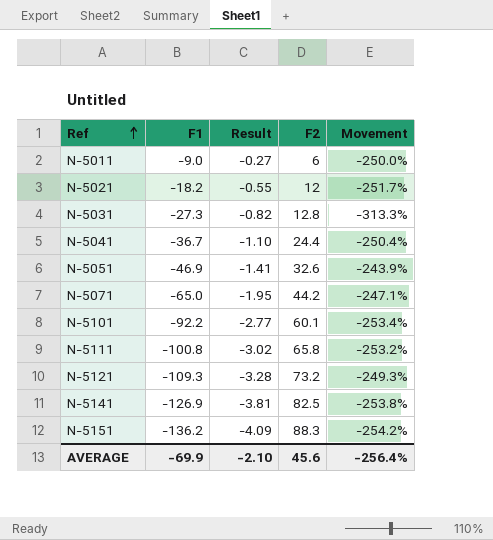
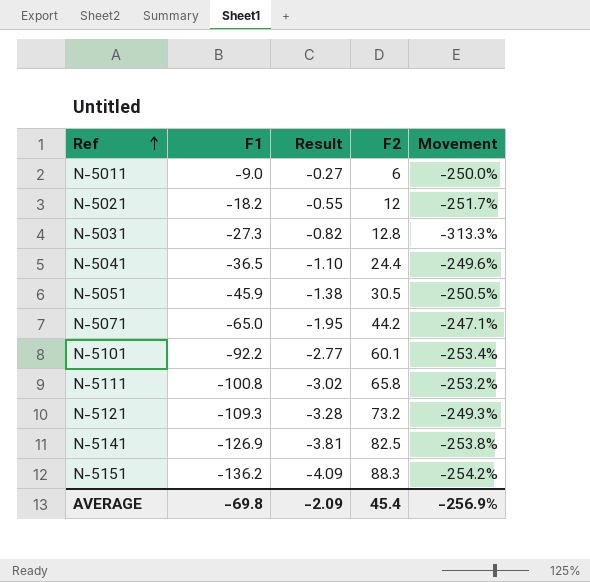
N-5041 | F1: -36.7 -> -36.5
N-5041 | Movement: -250.4% -> -249.6%
N-5051 | F1: -46.9 -> -45.9
N-5051 | Result: -1.41 -> -1.38
N-5051 | F2: 32.6 -> 30.5
N-5051 | Movement: -243.9% -> -250.5%
AVERAGE | F1: -69.9 -> -69.8
AVERAGE | Result: -2.10 -> -2.09
AVERAGE | F2: 45.6 -> 45.4
AVERAGE | Movement: -256.4% -> -256.9%

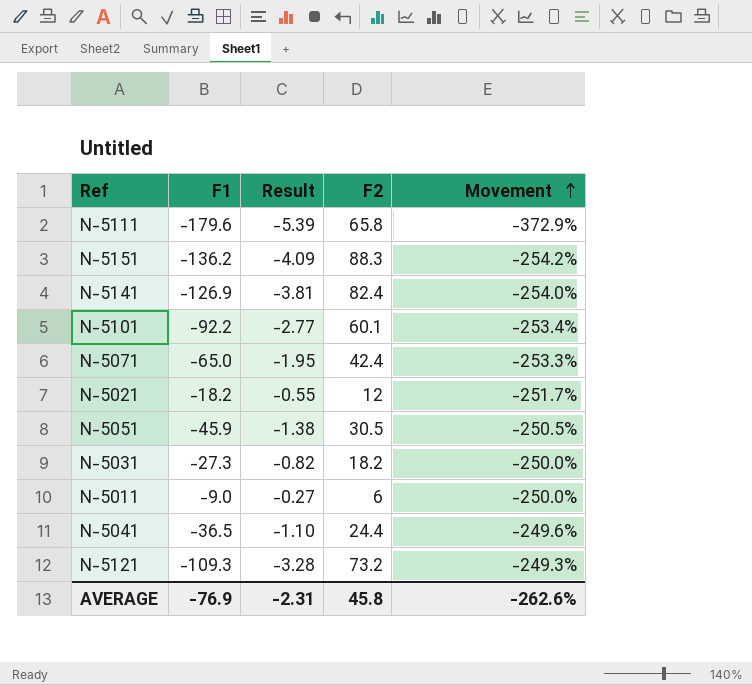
row order: Ref ascending -> Movement ascending
N-5111 | F1: -100.8 -> -179.6
N-5111 | Result: -3.02 -> -5.39
N-5111 | Movement: -253.2% -> -372.9%
N-5141 | F2: 82.5 -> 82.4
N-5141 | Movement: -253.8% -> -254.0%
N-5071 | F2: 44.2 -> 42.4
N-5071 | Movement: -247.1% -> -253.3%
N-5031 | F2: 12.8 -> 18.2
N-5031 | Movement: -313.3% -> -250.0%
AVERAGE | F1: -69.8 -> -76.9
AVERAGE | Result: -2.09 -> -2.31
AVERAGE | F2: 45.4 -> 45.8
AVERAGE | Movement: -256.9% -> -262.6%

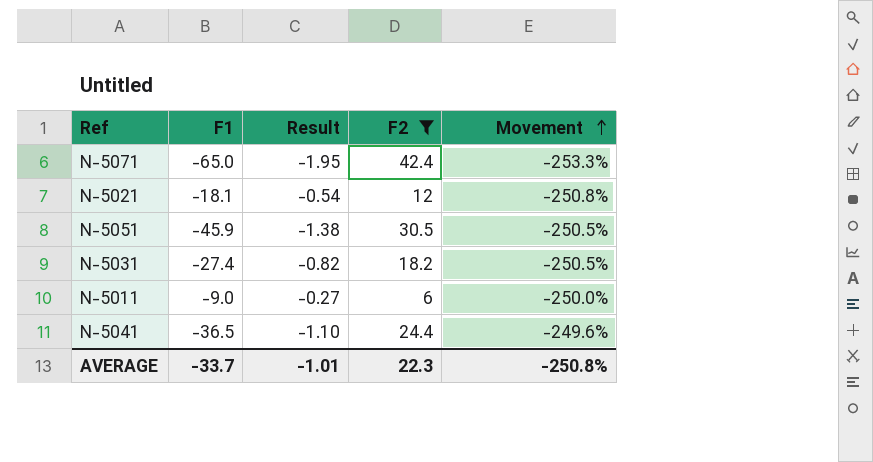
filter: none -> F2 <= 42.4
N-5021 | F1: -18.2 -> -18.1
N-5021 | Result: -0.55 -> -0.54
N-5021 | Movement: -251.7% -> -250.8%
N-5031 | F1: -27.3 -> -27.4
N-5031 | Movement: -250.0% -> -250.5%
AVERAGE | F1: -76.9 -> -33.7
AVERAGE | Result: -2.31 -> -1.01
AVERAGE | F2: 45.8 -> 22.3
AVERAGE | Movement: -262.6% -> -250.8%

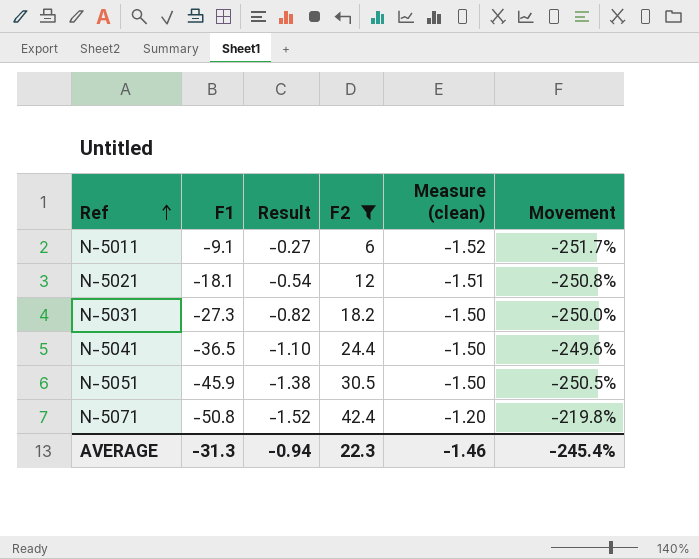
row order: Movement ascending -> Ref ascending
column Measure (clean) | formula: none -> [F1] / [F2]
N-5011 | F1: -9.0 -> -9.1
N-5011 | Movement: -250.0% -> -251.7%
N-5031 | F1: -27.4 -> -27.3
N-5031 | Movement: -250.5% -> -250.0%
N-5071 | F1: -65.0 -> -50.8
N-5071 | Result: -1.95 -> -1.52
N-5071 | Movement: -253.3% -> -219.8%
AVERAGE | F1: -33.7 -> -31.3
AVERAGE | Result: -1.01 -> -0.94
AVERAGE | Movement: -250.8% -> -245.4%

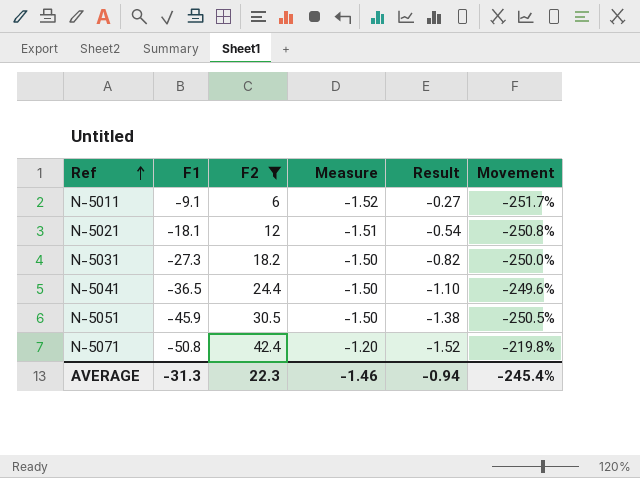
column name: Measure (clean) -> Measure
column Result | position: 3 -> 5

